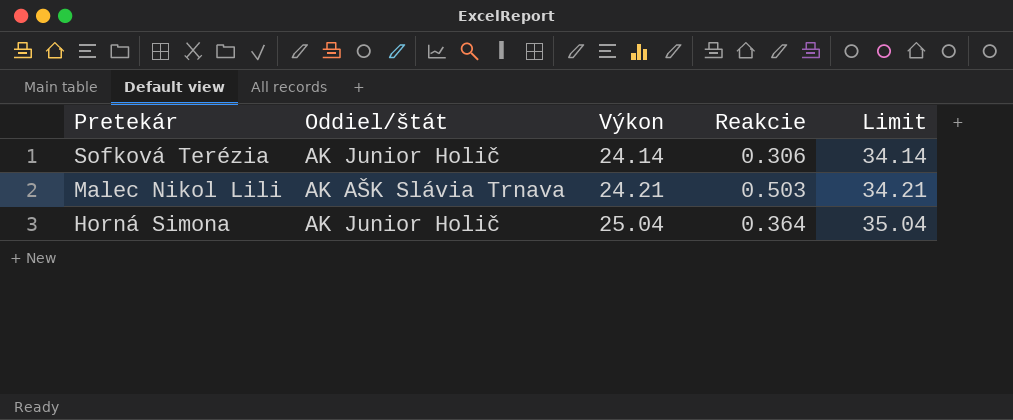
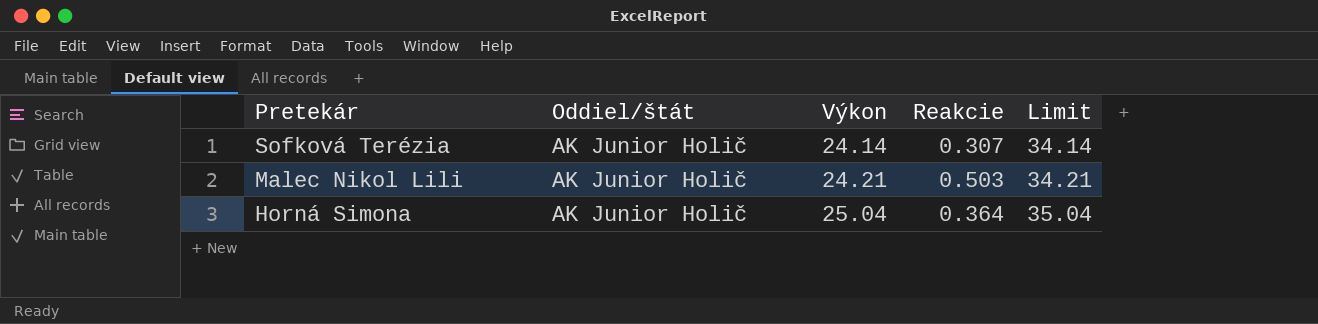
Sofková Terézia | Reakcie: 0.306 -> 0.307
Malec Nikol Lili | Oddiel/štát: AK AŠK Slávia Trnava -> AK Junior Holič

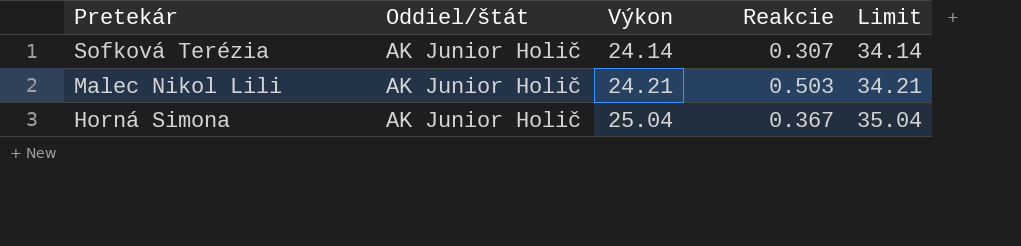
Horná Simona | Reakcie: 0.364 -> 0.367

